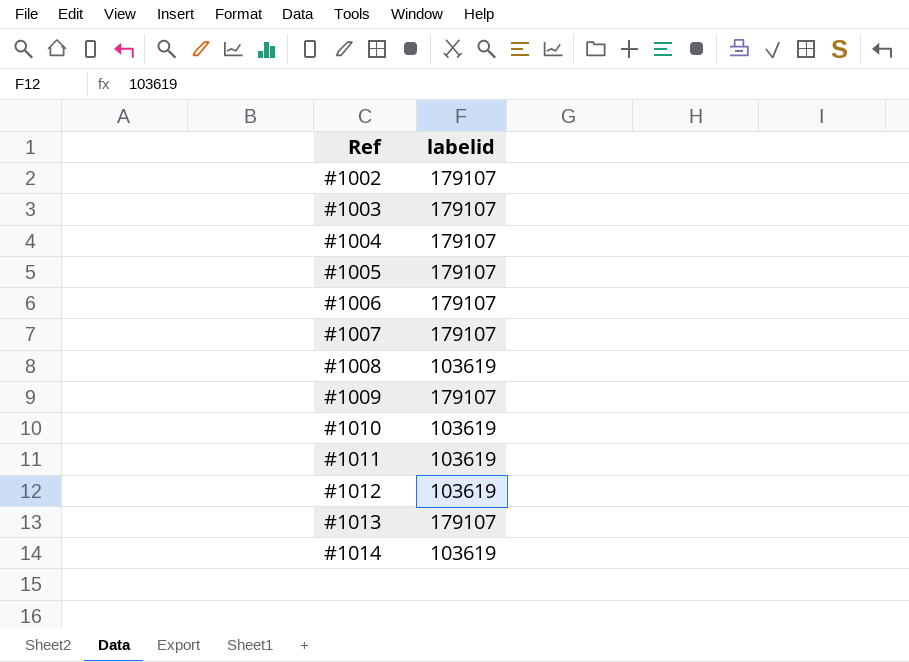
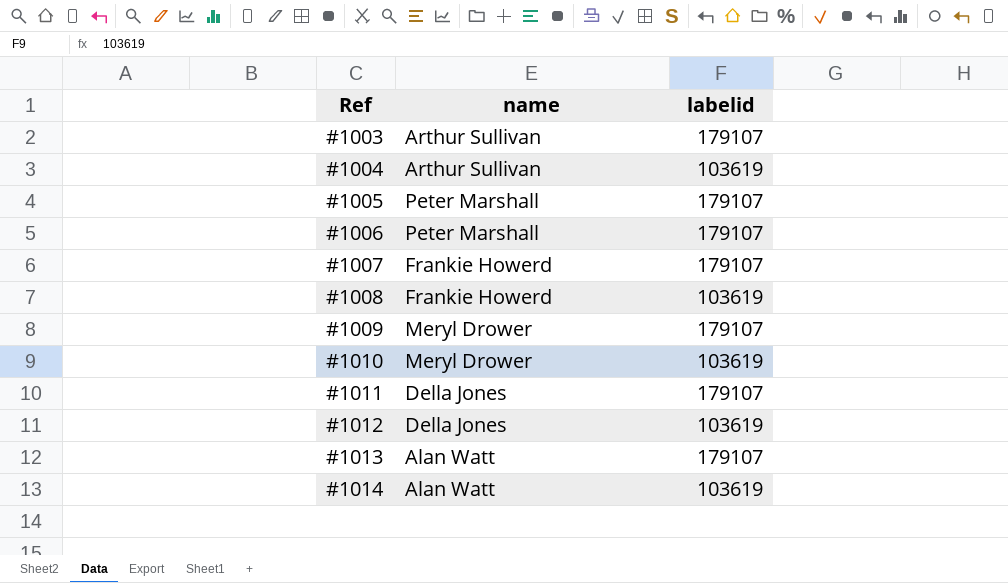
column name | position: none -> 2
row #1002: 179107 -> none
#1004 | labelid: 179107 -> 103619
#1011 | labelid: 103619 -> 179107

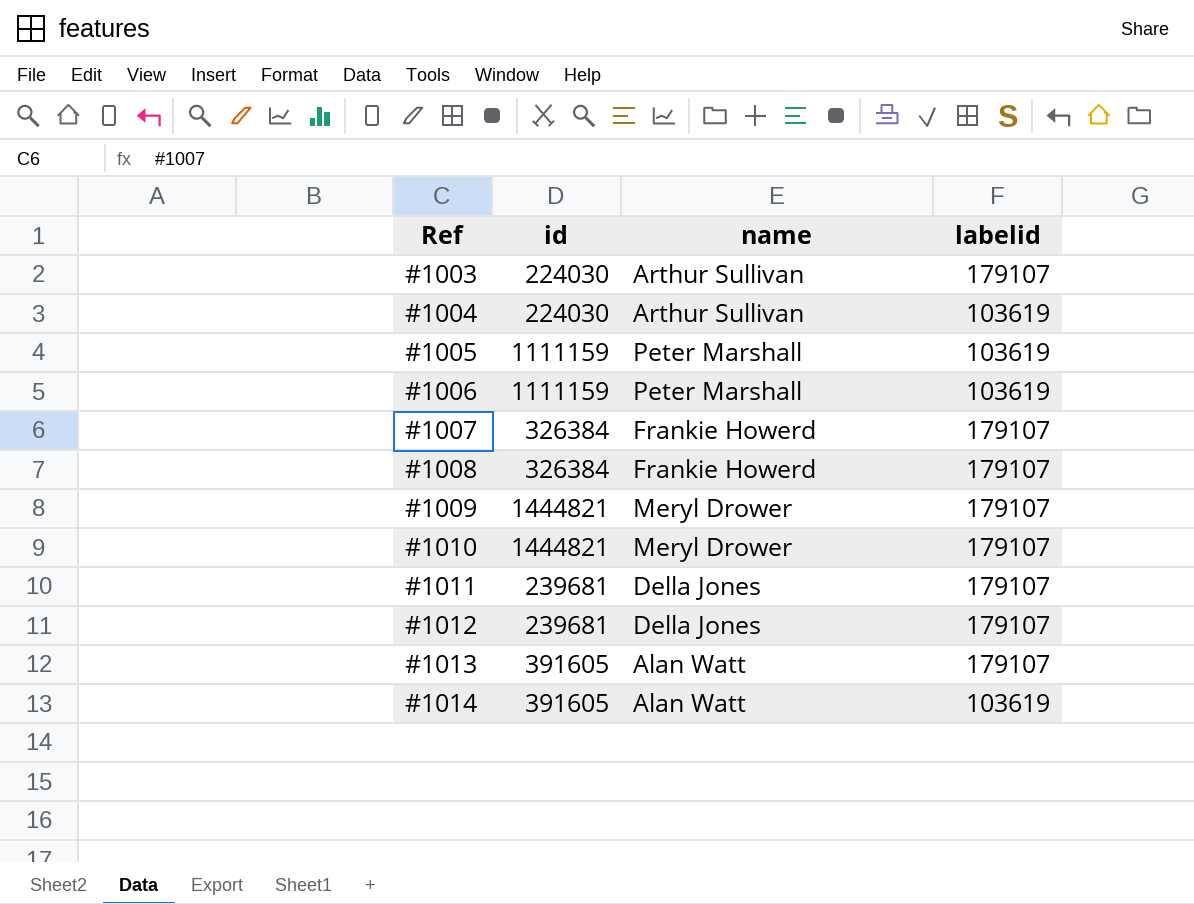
column id | position: none -> 2
#1005 | labelid: 179107 -> 103619
#1006 | labelid: 179107 -> 103619
#1008 | labelid: 103619 -> 179107
#1010 | labelid: 103619 -> 179107
#1012 | labelid: 103619 -> 179107

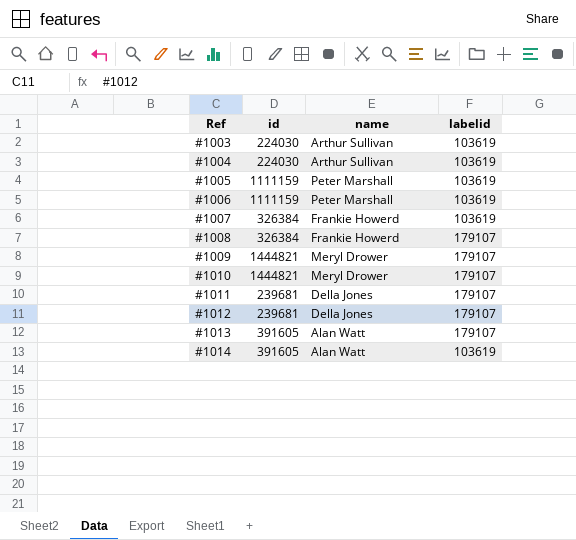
#1003 | labelid: 179107 -> 103619
#1007 | labelid: 179107 -> 103619

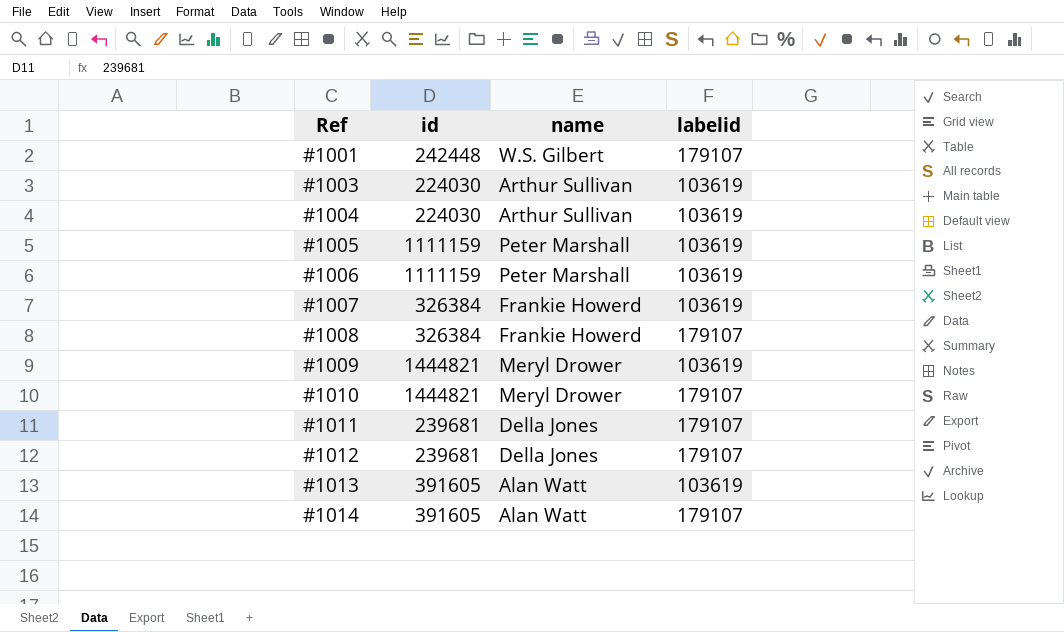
row #1001: none -> 242448 | W.S. Gilbert | 179107
#1009 | labelid: 179107 -> 103619
#1013 | labelid: 179107 -> 103619
#1014 | labelid: 103619 -> 179107

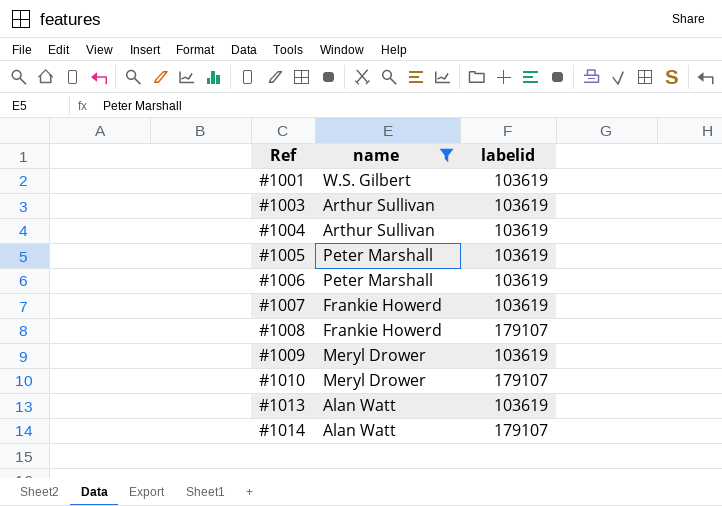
filter: none -> name != Della Jones
column id | position: 2 -> none
#1001 | labelid: 179107 -> 103619

